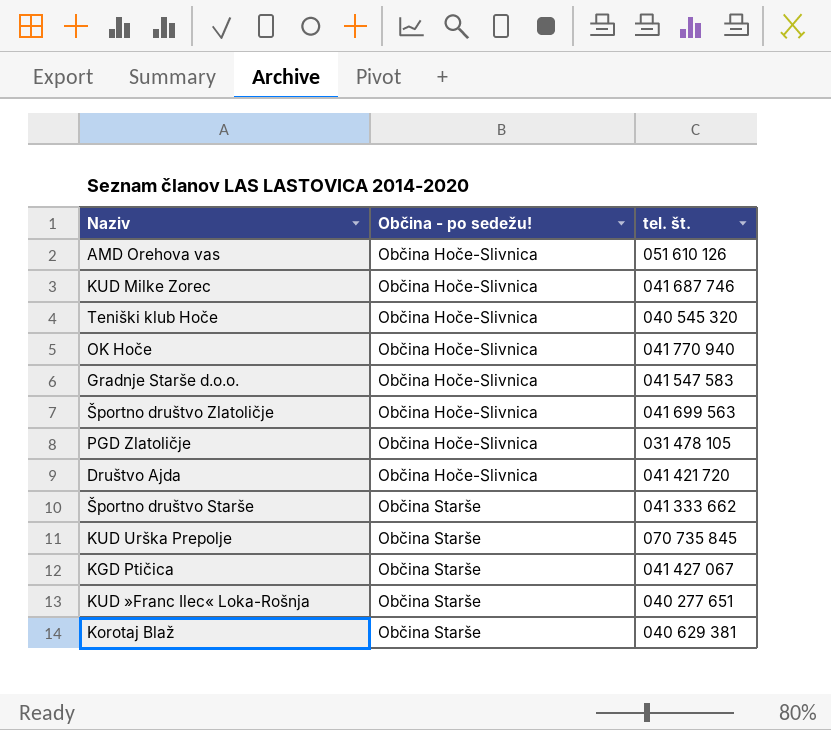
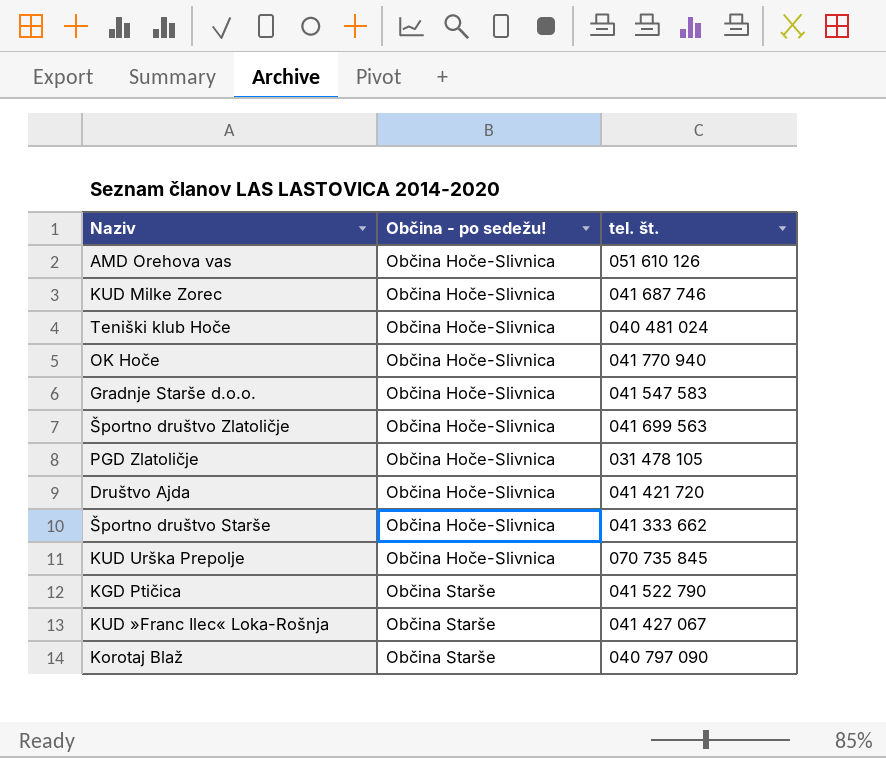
Teniški klub Hoče | tel. št.: 040 545 320 -> 040 481 024
Športno društvo Starše | Občina - po sedežu!: Občina Starše -> Občina Hoče-Slivnica
KUD Urška Prepolje | Občina - po sedežu!: Občina Starše -> Občina Hoče-Slivnica
KGD Ptičica | tel. št.: 041 427 067 -> 041 522 790
KUD »Franc Ilec« Loka-Rošnja | tel. št.: 040 277 651 -> 041 427 067
Korotaj Blaž | tel. št.: 040 629 381 -> 040 797 090

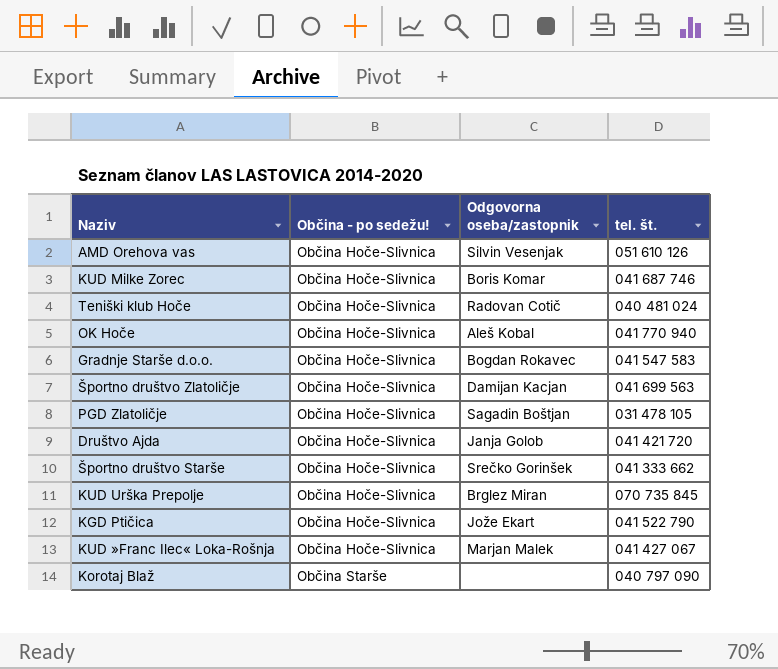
column Odgovorna oseba/zastopnik | position: none -> 3
KGD Ptičica | Občina - po sedežu!: Občina Starše -> Občina Hoče-Slivnica
KUD »Franc Ilec« Loka-Rošnja | Občina - po sedežu!: Občina Starše -> Občina Hoče-Slivnica

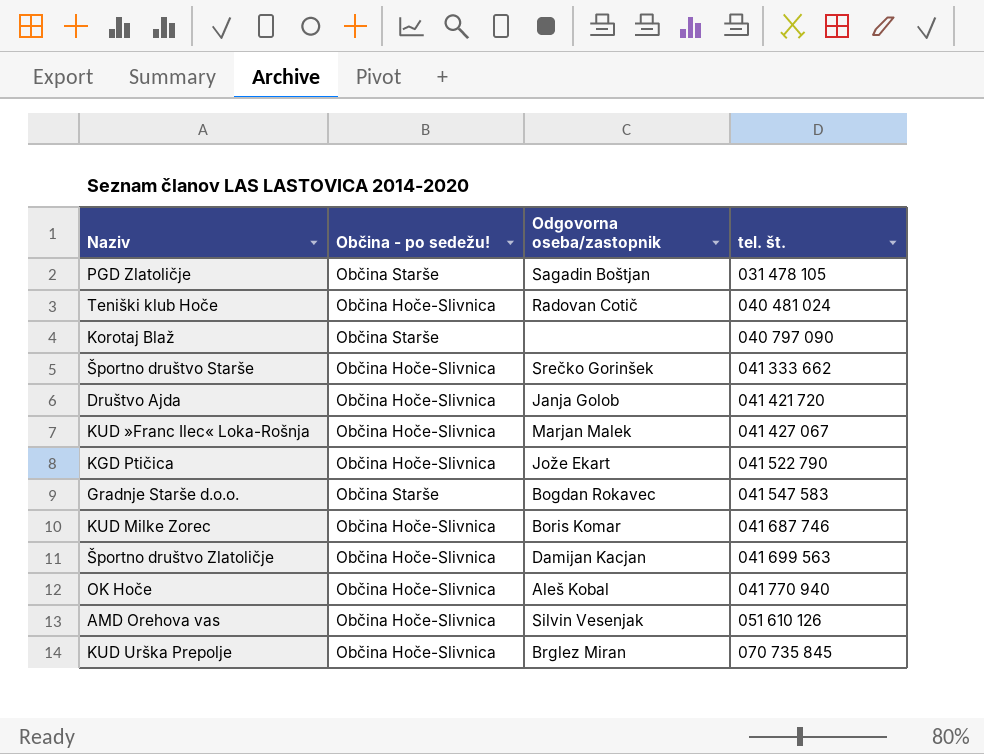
row order: Občina - po sedežu! ascending -> tel. št. ascending
PGD Zlatoličje | Občina - po sedežu!: Občina Hoče-Slivnica -> Občina Starše
Gradnje Starše d.o.o. | Občina - po sedežu!: Občina Hoče-Slivnica -> Občina Starše

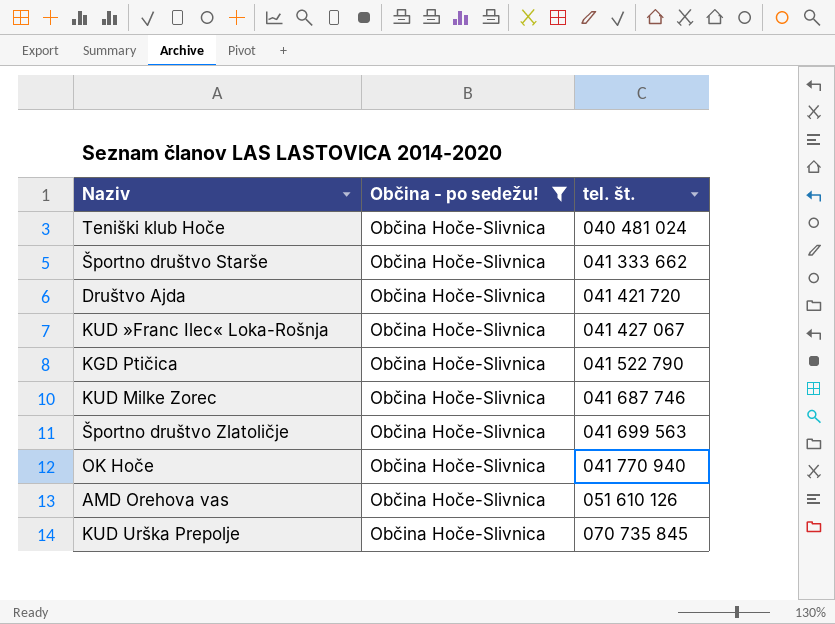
filter: none -> Občina - po sedežu! = Občina Hoče-Slivnica
column Odgovorna oseba/zastopnik | position: 3 -> none

